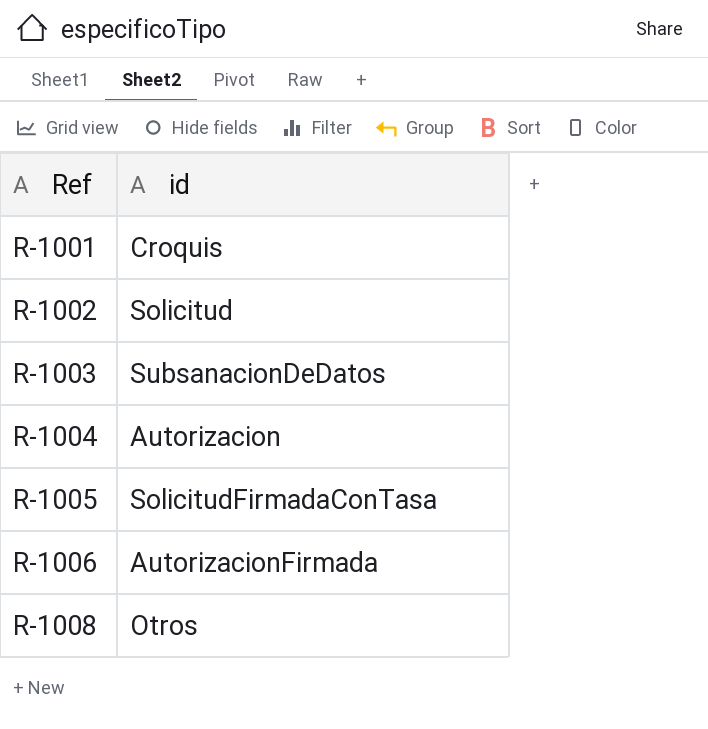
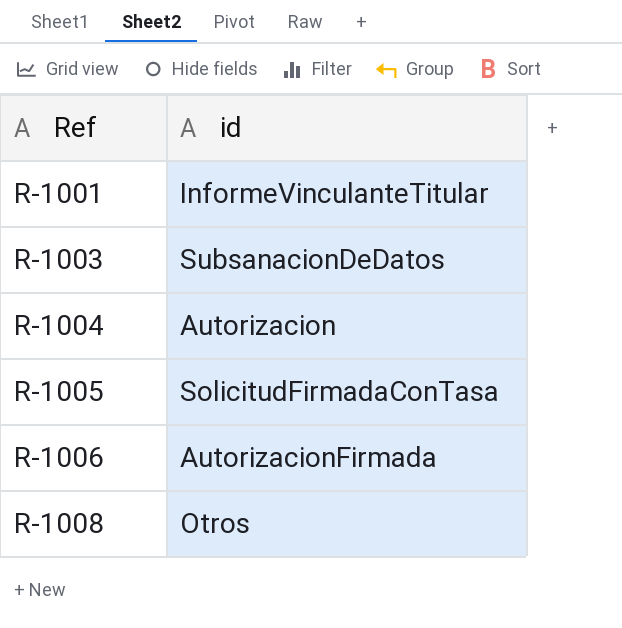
row R-1002: Solicitud -> none
R-1001 | id: Croquis -> InformeVinculanteTitular

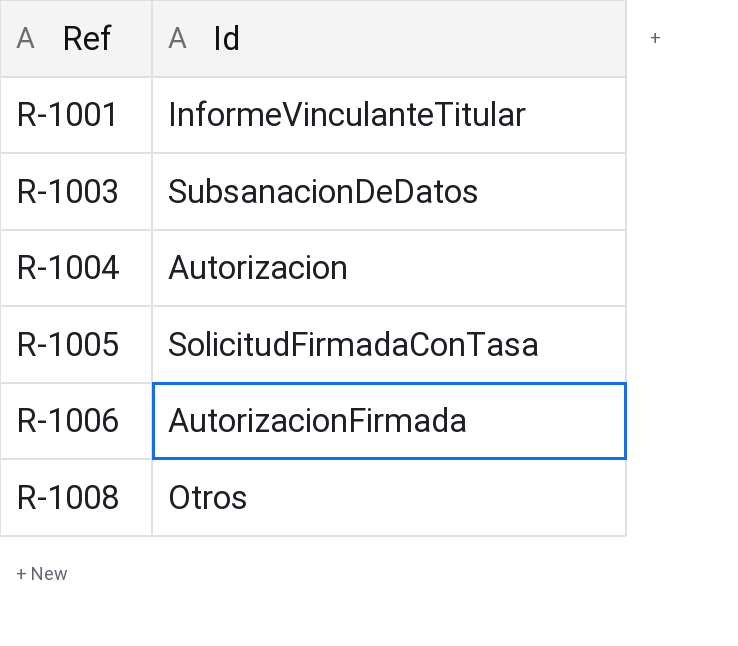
column name: id -> Id

